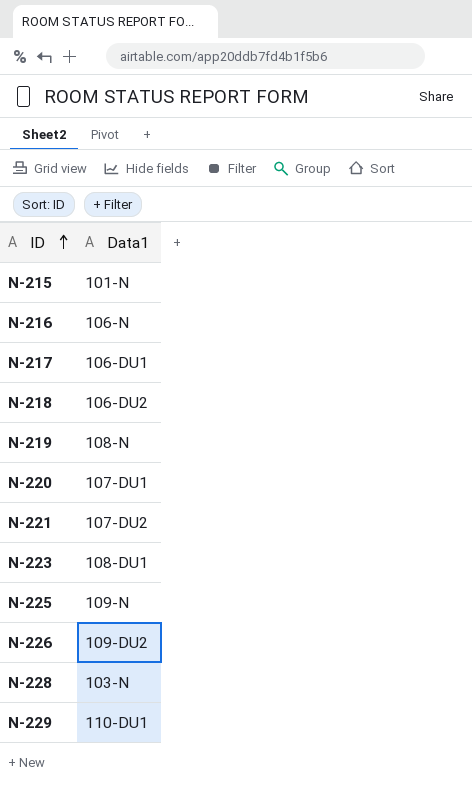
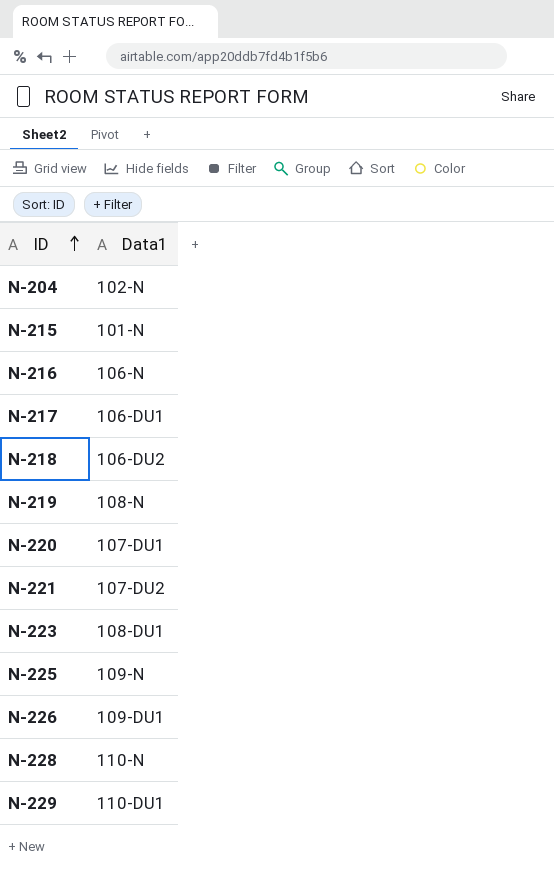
row N-204: none -> 102-N
N-226 | Data1: 109-DU2 -> 109-DU1
N-228 | Data1: 103-N -> 110-N

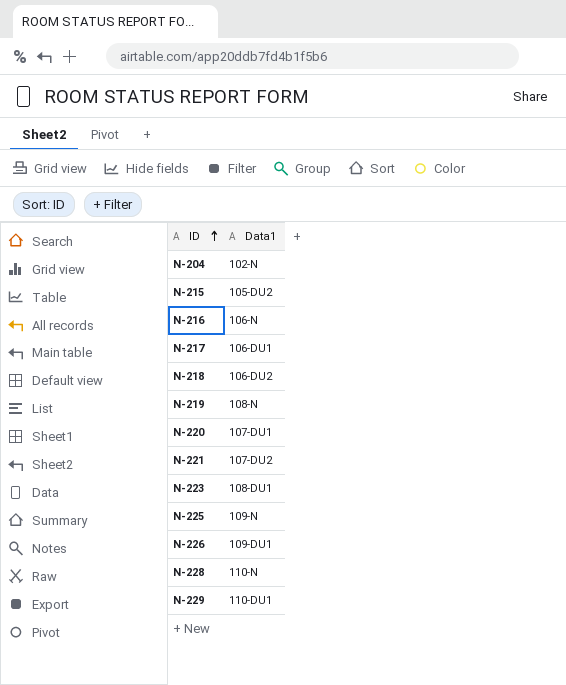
N-215 | Data1: 101-N -> 105-DU2

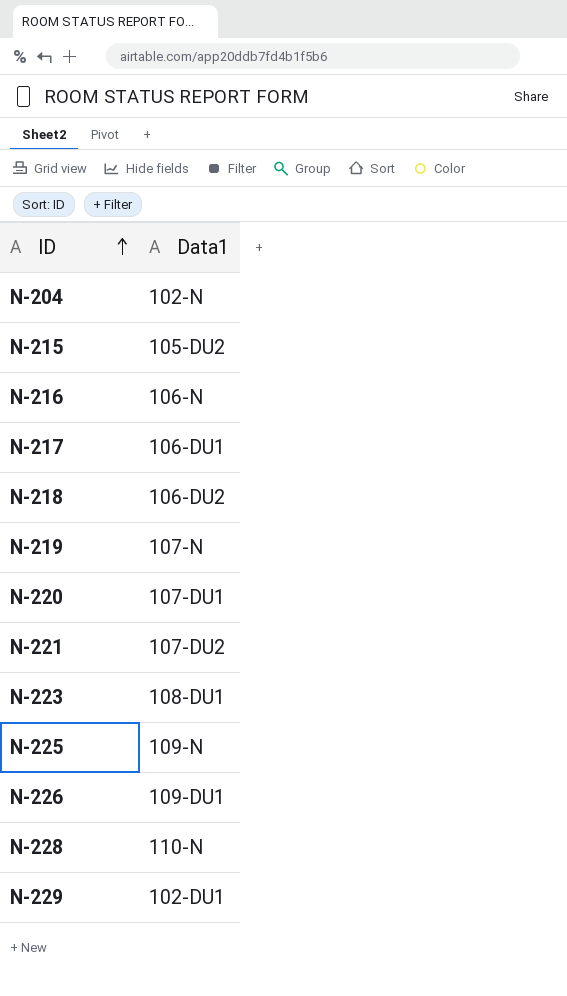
N-219 | Data1: 108-N -> 107-N
N-229 | Data1: 110-DU1 -> 102-DU1

